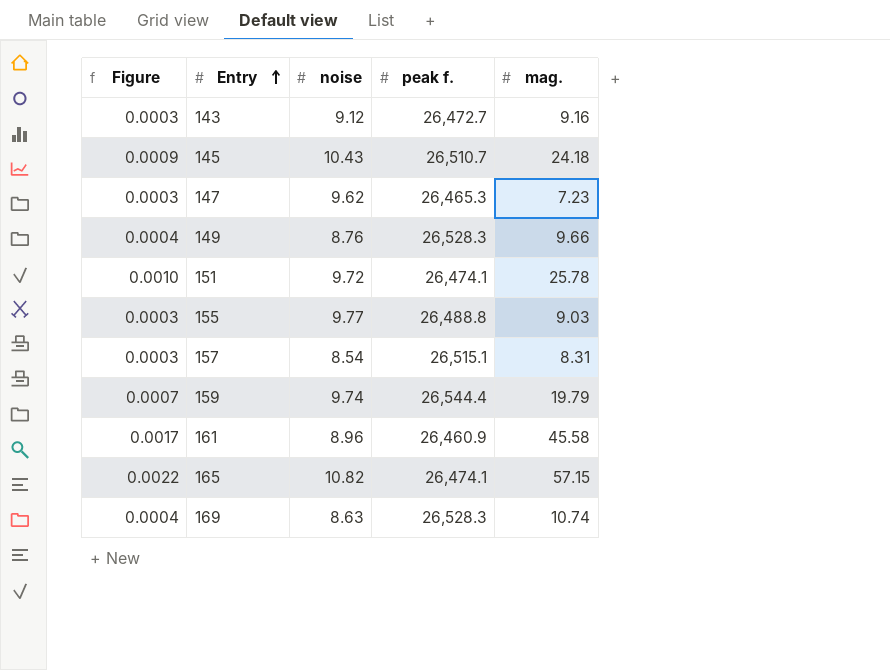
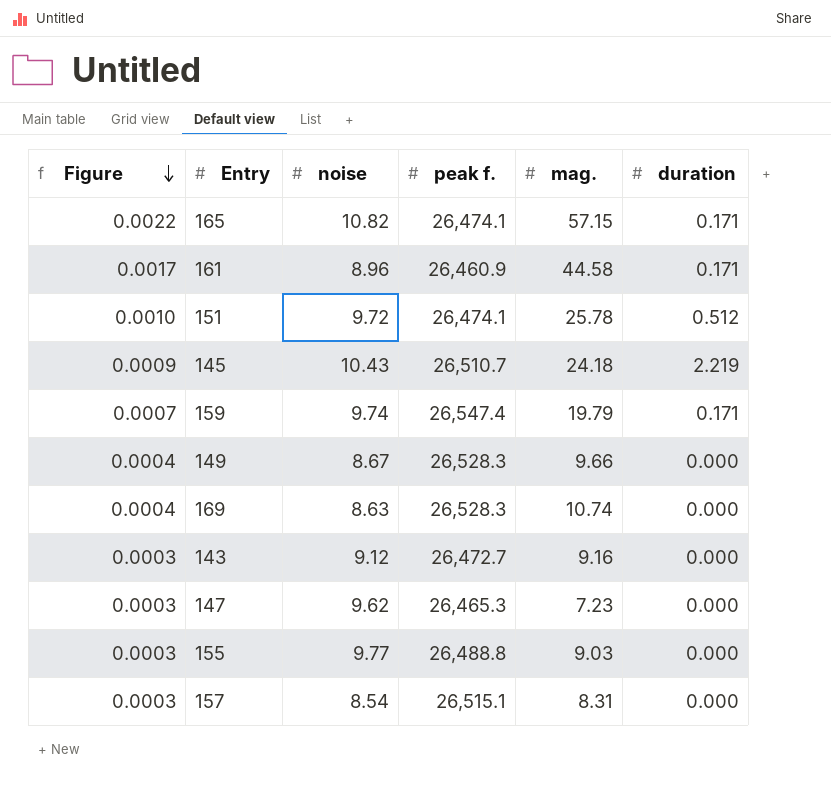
row order: Entry ascending -> Figure descending
column duration | position: none -> 6
161 | mag.: 45.58 -> 44.58
159 | peak f.: 26,544.4 -> 26,547.4
149 | noise: 8.76 -> 8.67

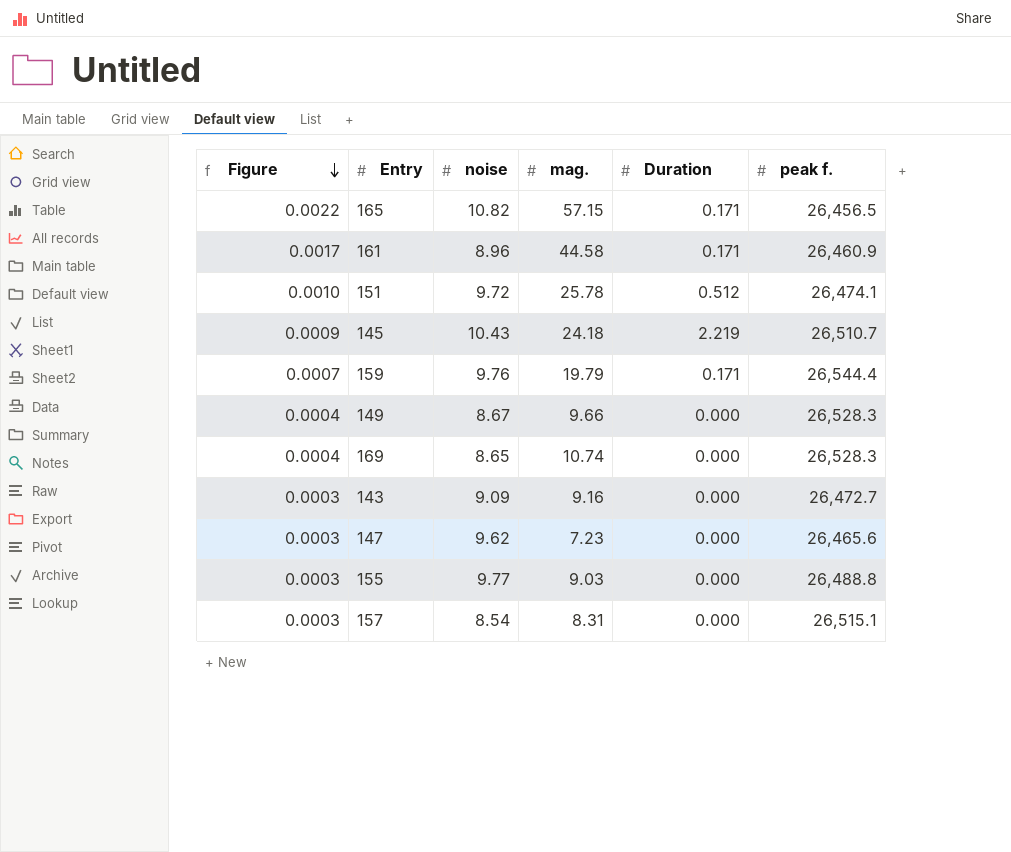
column name: duration -> Duration
column peak f. | position: 4 -> 6
165 | peak f.: 26,474.1 -> 26,456.5
159 | noise: 9.74 -> 9.76
159 | peak f.: 26,547.4 -> 26,544.4
169 | noise: 8.63 -> 8.65
143 | noise: 9.12 -> 9.09
147 | peak f.: 26,465.3 -> 26,465.6

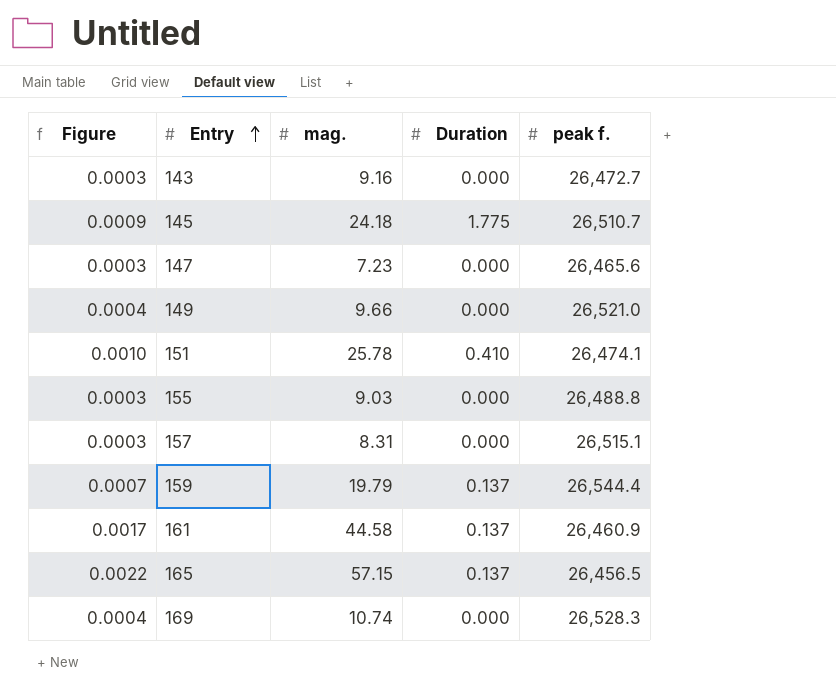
row order: Figure descending -> Entry ascending
column noise | position: 3 -> none
145 | Duration: 2.219 -> 1.775
149 | peak f.: 26,528.3 -> 26,521.0
151 | Duration: 0.512 -> 0.410
159 | Duration: 0.171 -> 0.137
161 | Duration: 0.171 -> 0.137
165 | Duration: 0.171 -> 0.137

